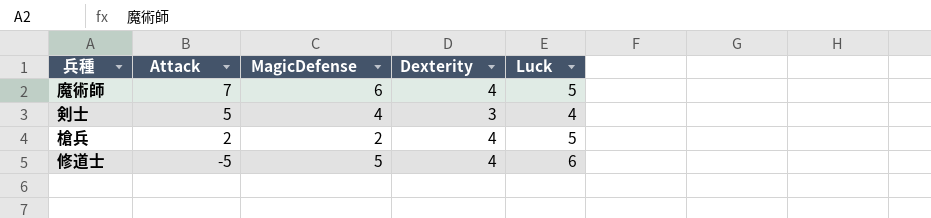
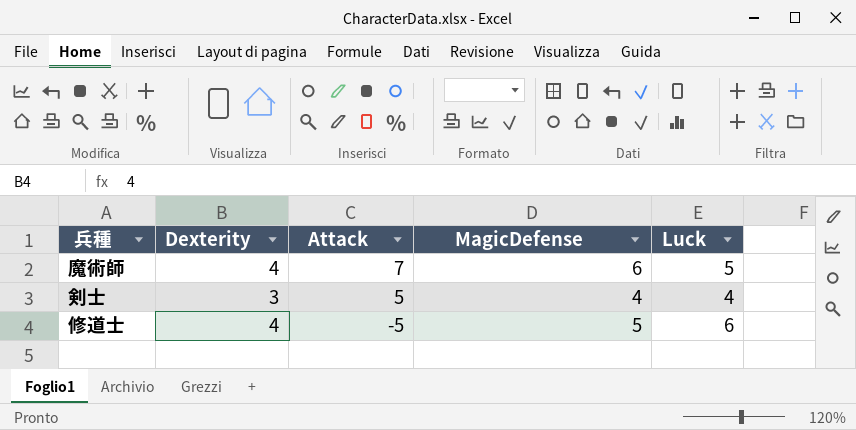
column Dexterity | position: 4 -> 2
row 槍兵: 2 | 2 | 4 | 5 -> none

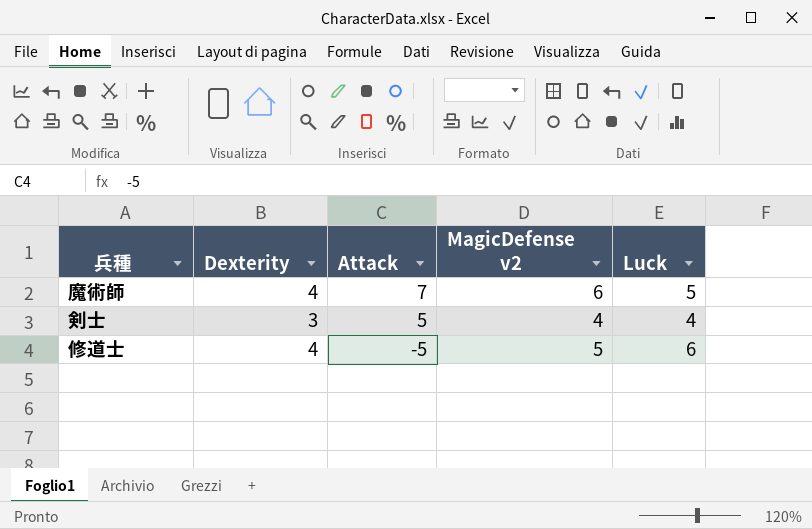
column name: MagicDefense -> MagicDefense v2

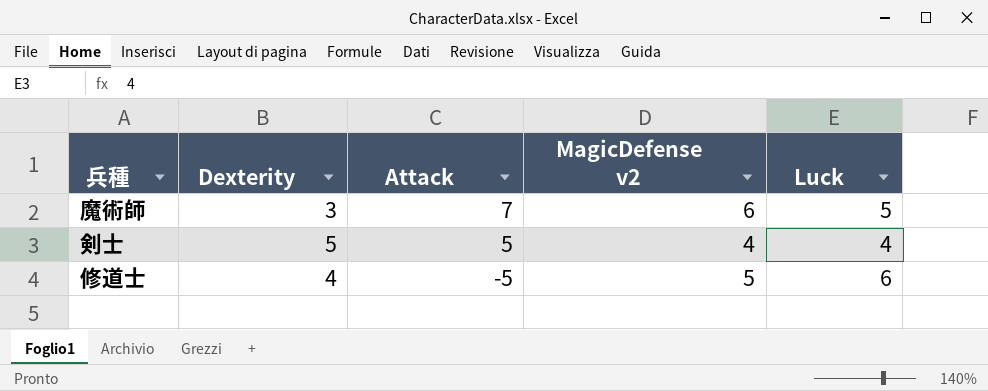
魔術師 | Dexterity: 4 -> 3
剣士 | Dexterity: 3 -> 5

